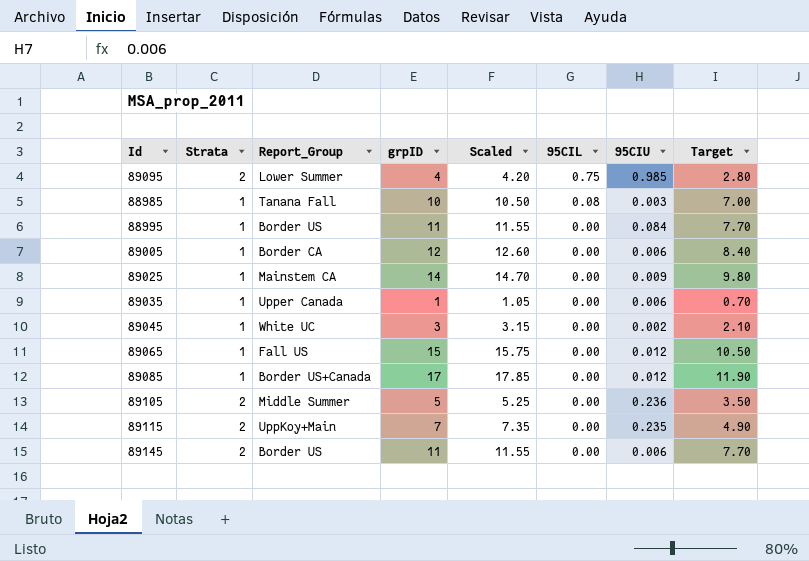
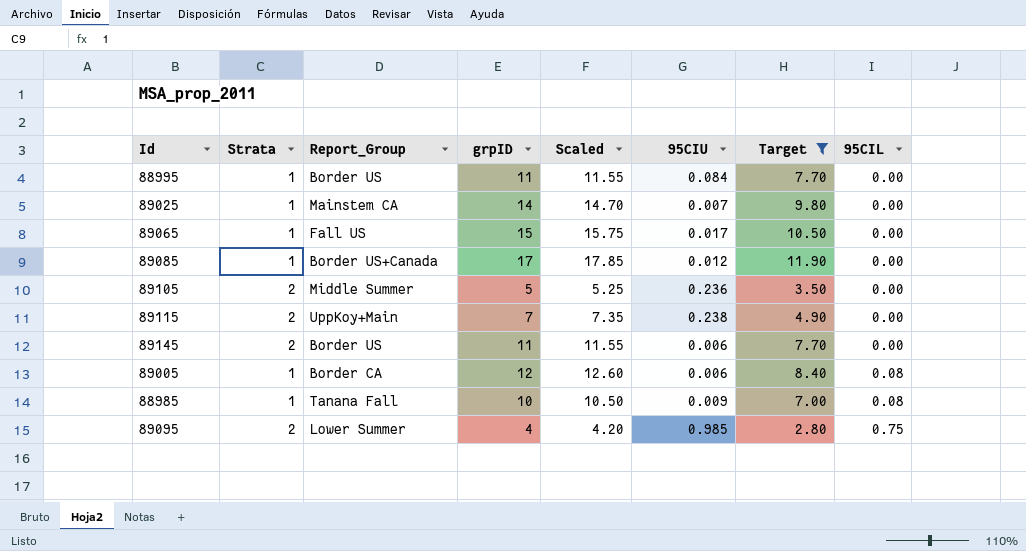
filter: none -> Target >= 2.80
row order: 95CIL descending -> 95CIL ascending
column 95CIL | position: 6 -> 8
89025 | 95CIU: 0.009 -> 0.007
89065 | 95CIU: 0.012 -> 0.017
89115 | 95CIU: 0.235 -> 0.238
89005 | 95CIL: 0.00 -> 0.08
88985 | 95CIU: 0.003 -> 0.009

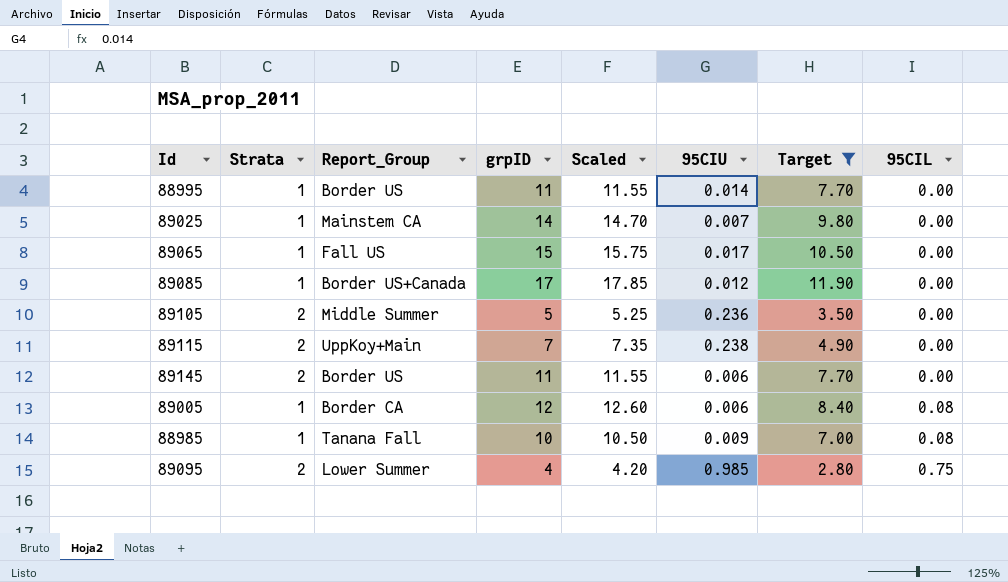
88995 | 95CIU: 0.084 -> 0.014

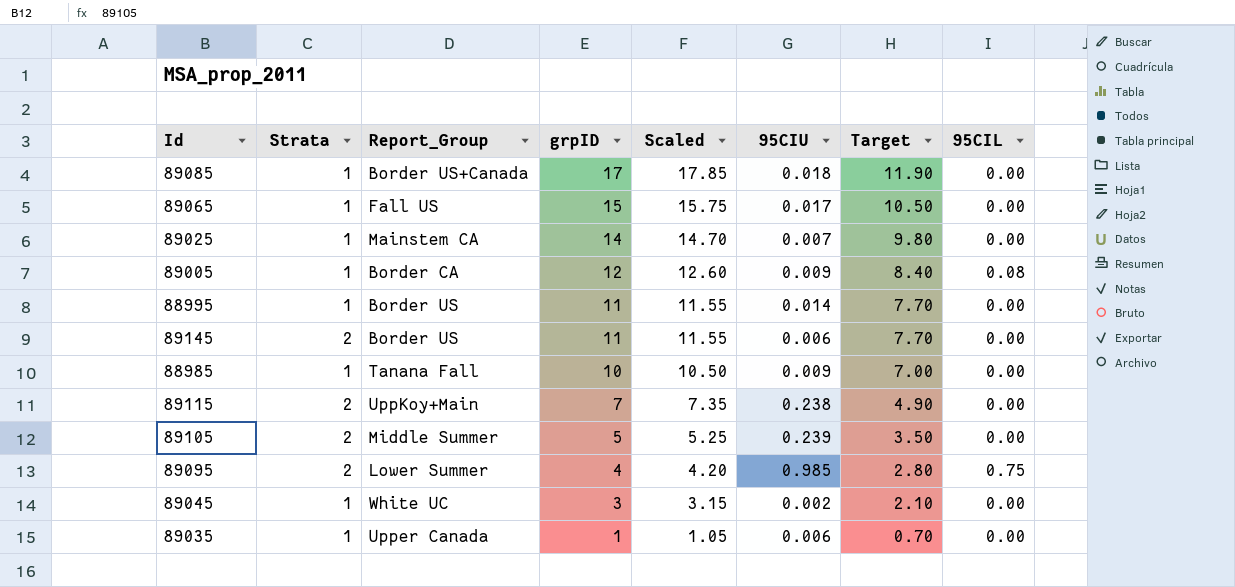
filter: Target >= 2.80 -> none
row order: 95CIL ascending -> grpID descending
89085 | 95CIU: 0.012 -> 0.018
89005 | 95CIU: 0.006 -> 0.009
88985 | 95CIL: 0.08 -> 0.00
89105 | 95CIU: 0.236 -> 0.239

